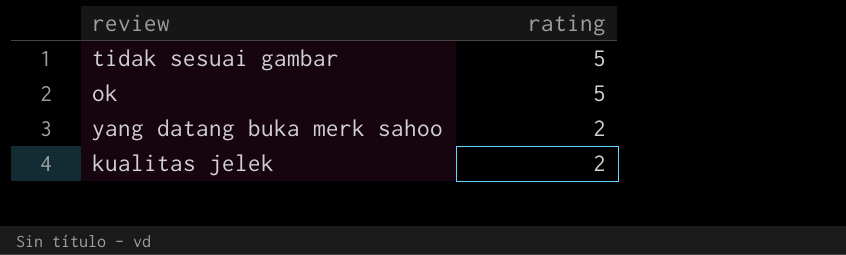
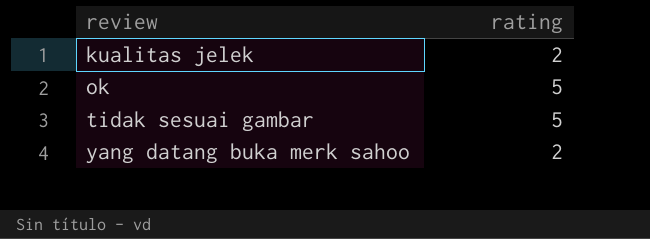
row order: rating descending -> review ascending

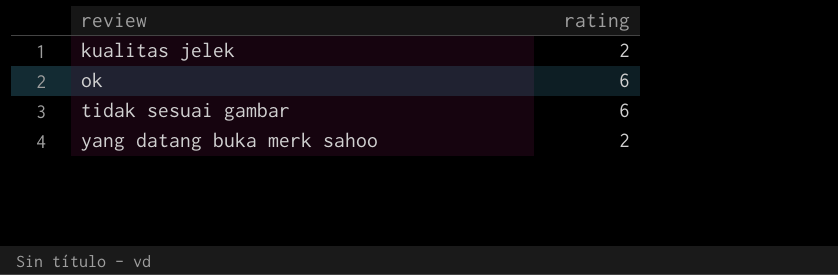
ok | rating: 5 -> 6
tidak sesuai gambar | rating: 5 -> 6

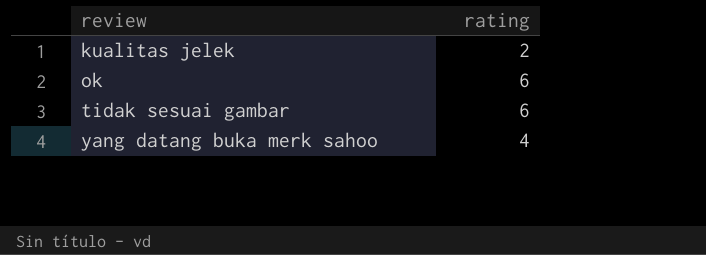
yang datang buka merk sahoo | rating: 2 -> 4

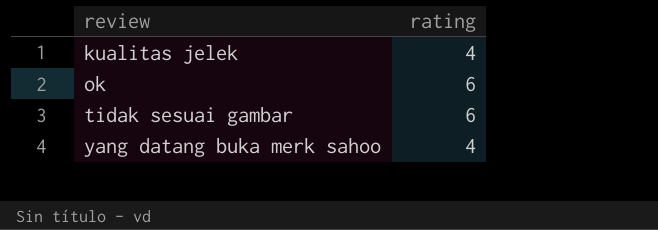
kualitas jelek | rating: 2 -> 4

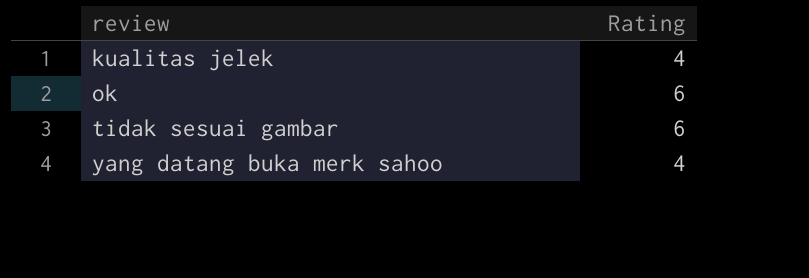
column name: rating -> Rating

